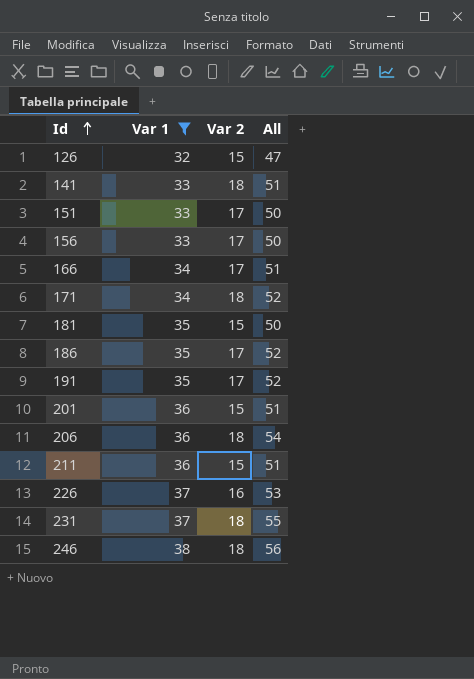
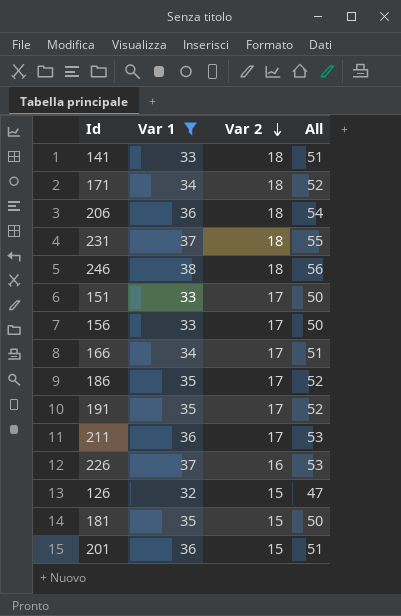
row order: Id ascending -> Var 2 descending
211 | Var 2: 15 -> 17
211 | All: 51 -> 53

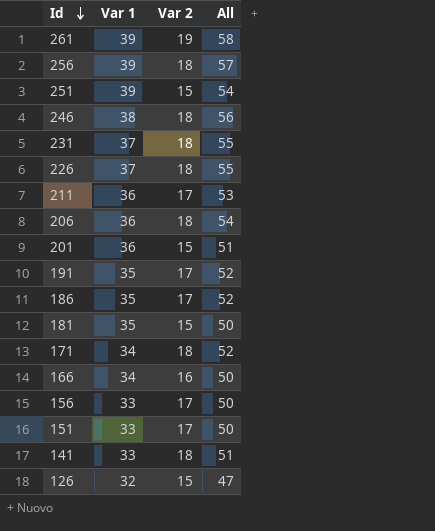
filter: Var 1 != 39 -> none
row order: Var 2 descending -> Id descending
226 | Var 2: 16 -> 18
226 | All: 53 -> 55
166 | Var 2: 17 -> 16
166 | All: 51 -> 50

